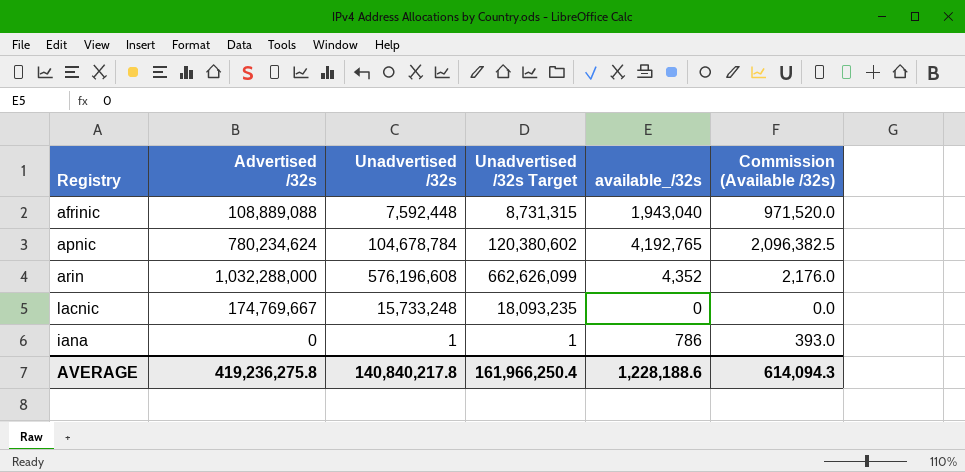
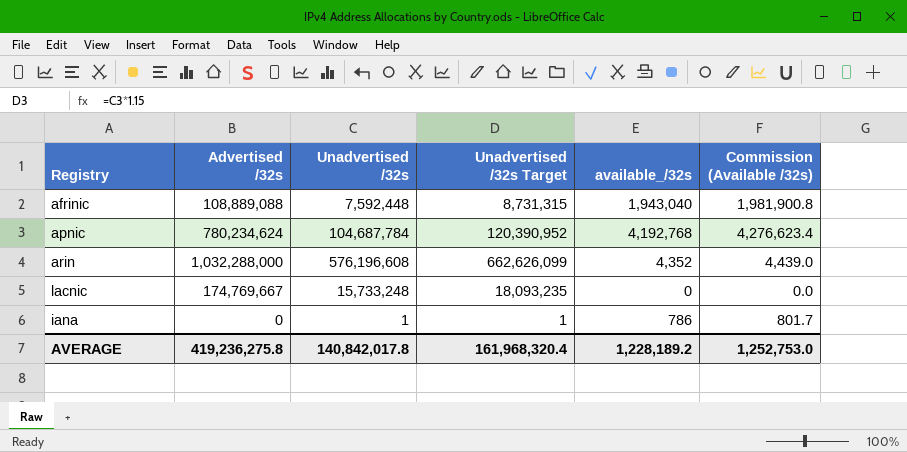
column Commission (Available /32s) | formula: [available_/32s] * 0.5 -> [available_/32s] * 1.02
apnic | Unadvertised /32s: 104,678,784 -> 104,687,784
apnic | Unadvertised /32s Target: 120,380,602 -> 120,390,952
apnic | available_/32s: 4,192,765 -> 4,192,768
AVERAGE | Unadvertised /32s: 140,840,217.8 -> 140,842,017.8
AVERAGE | Unadvertised /32s Target: 161,966,250.4 -> 161,968,320.4
AVERAGE | available_/32s: 1,228,188.6 -> 1,228,189.2
AVERAGE | Commission (Available /32s): 614,094.3 -> 1,252,753.0

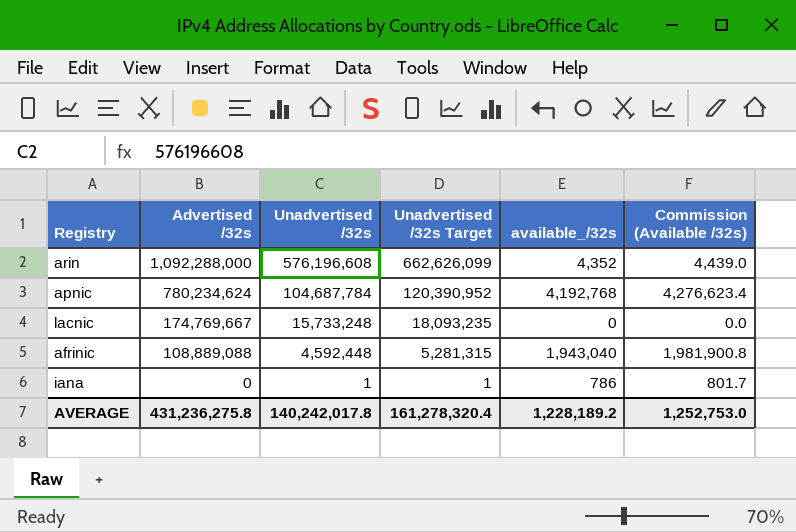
row order: none -> Advertised /32s descending
arin | Advertised /32s: 1,032,288,000 -> 1,092,288,000
afrinic | Unadvertised /32s: 7,592,448 -> 4,592,448
afrinic | Unadvertised /32s Target: 8,731,315 -> 5,281,315
AVERAGE | Advertised /32s: 419,236,275.8 -> 431,236,275.8
AVERAGE | Unadvertised /32s: 140,842,017.8 -> 140,242,017.8
AVERAGE | Unadvertised /32s Target: 161,968,320.4 -> 161,278,320.4

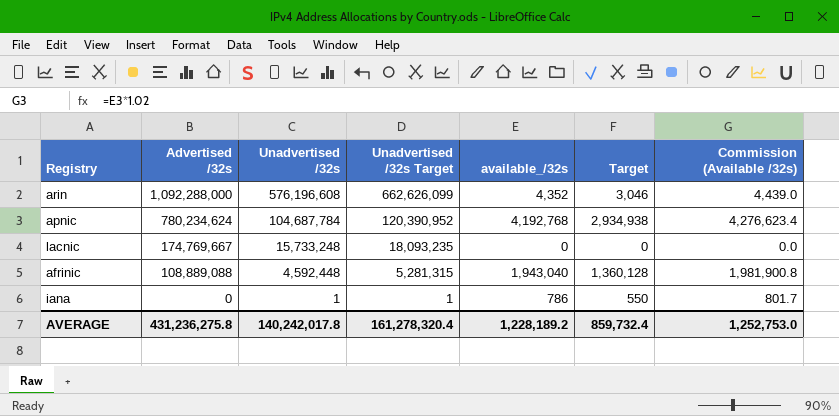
column Target | formula: none -> [available_/32s] * 0.7

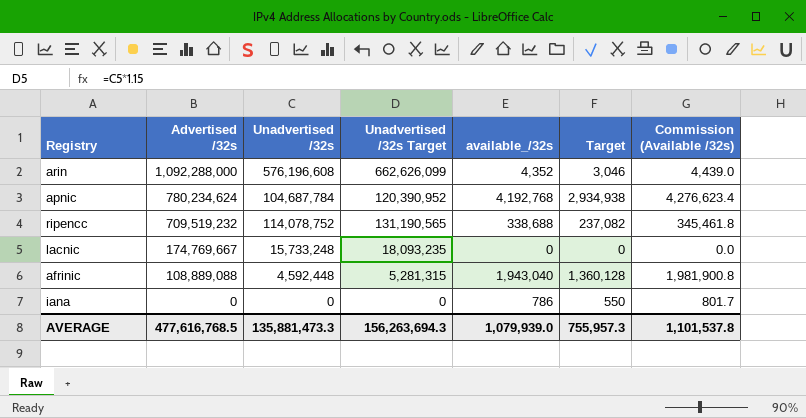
row ripencc: none -> 709,519,232 | 114,078,752 | 131,190,565 | 338,688 | 237,082 | 345,461.8
iana | Unadvertised /32s: 1 -> 0
iana | Unadvertised /32s Target: 1 -> 0
AVERAGE | Advertised /32s: 431,236,275.8 -> 477,616,768.5
AVERAGE | Unadvertised /32s: 140,242,017.8 -> 135,881,473.3
AVERAGE | Unadvertised /32s Target: 161,278,320.4 -> 156,263,694.3
AVERAGE | available_/32s: 1,228,189.2 -> 1,079,939.0
AVERAGE | Target: 859,732.4 -> 755,957.3
AVERAGE | Commission (Available /32s): 1,252,753.0 -> 1,101,537.8

